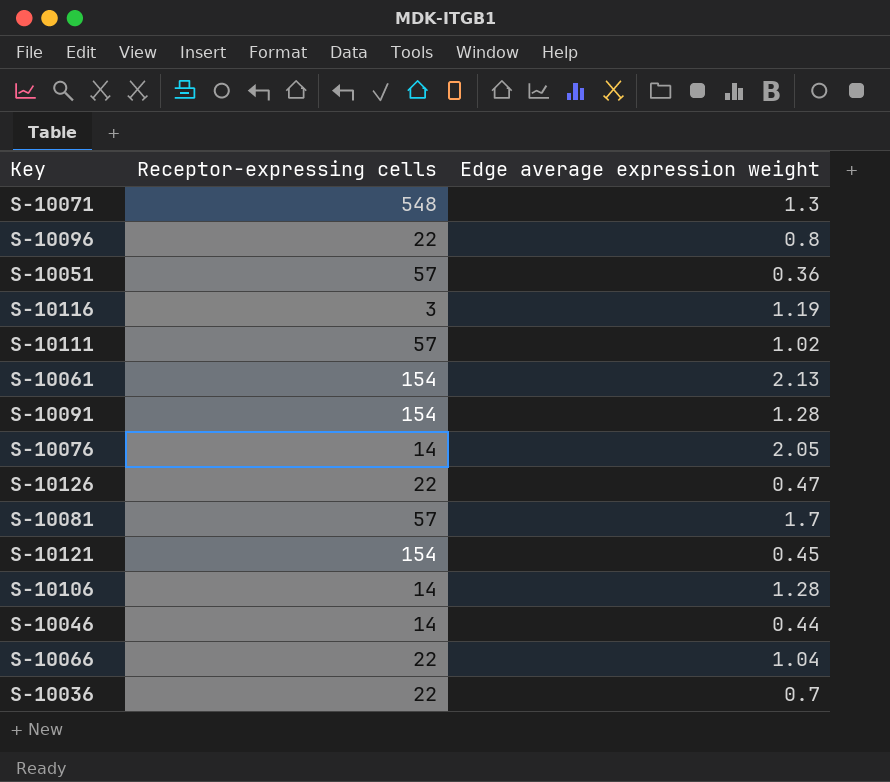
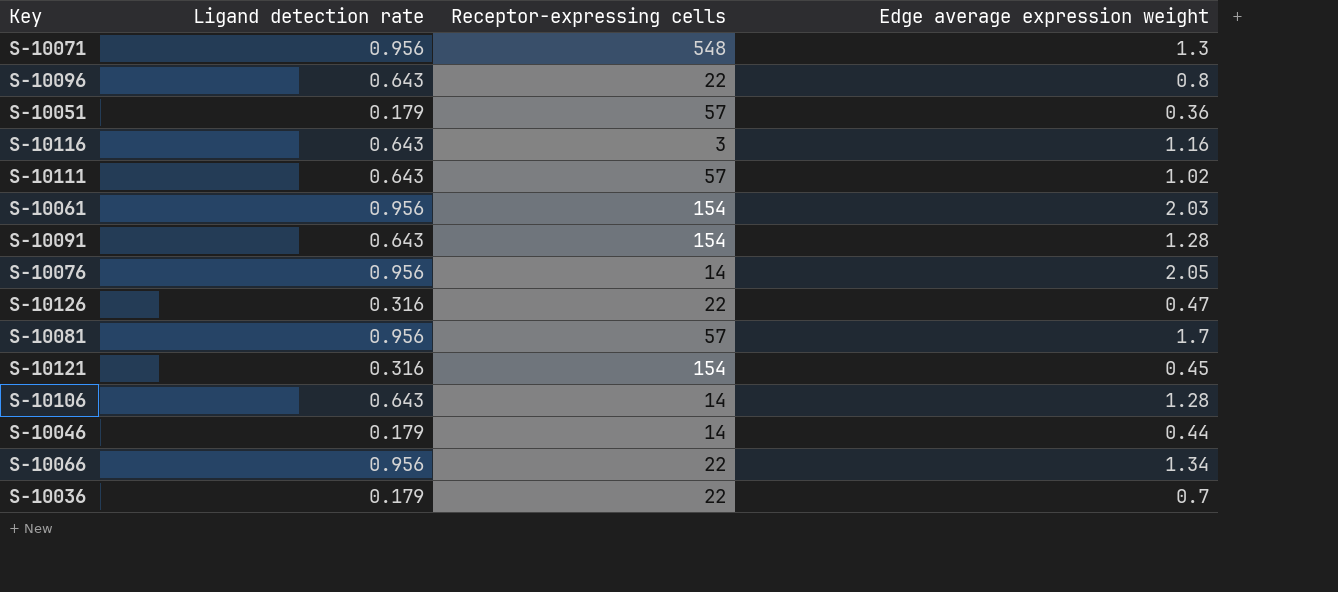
column Ligand detection rate | position: none -> 2
S-10116 | Edge average expression weight: 1.19 -> 1.16
S-10061 | Edge average expression weight: 2.13 -> 2.03
S-10066 | Edge average expression weight: 1.04 -> 1.34

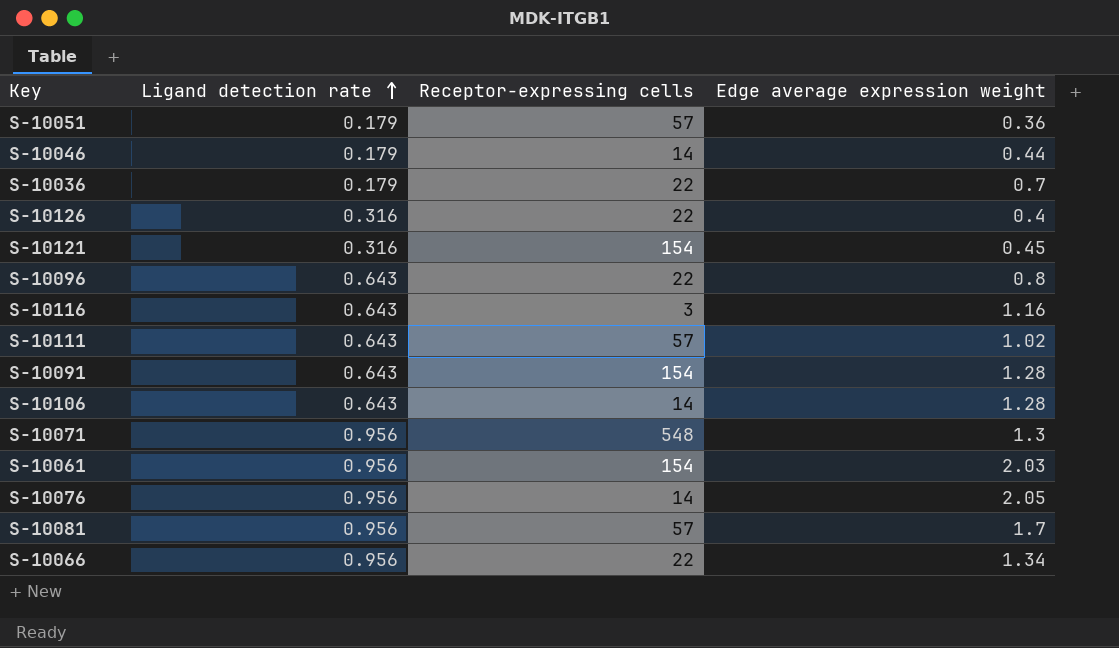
row order: none -> Ligand detection rate ascending
S-10126 | Edge average expression weight: 0.47 -> 0.4

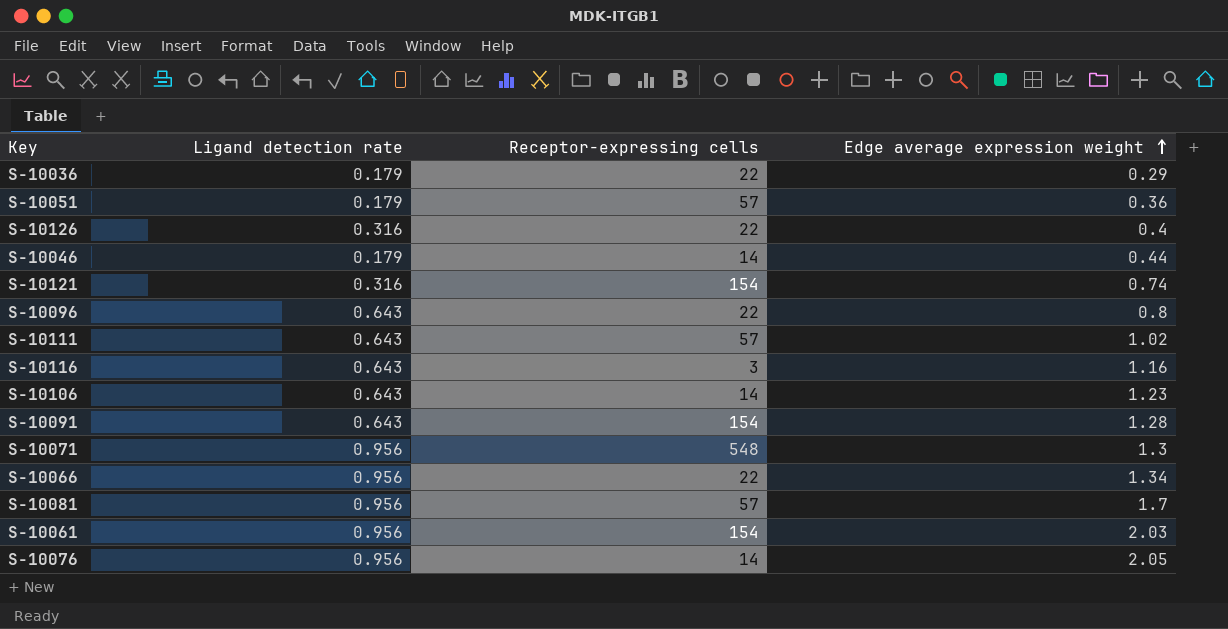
row order: Ligand detection rate ascending -> Edge average expression weight ascending
S-10036 | Edge average expression weight: 0.7 -> 0.29
S-10121 | Edge average expression weight: 0.45 -> 0.74
S-10106 | Edge average expression weight: 1.28 -> 1.23

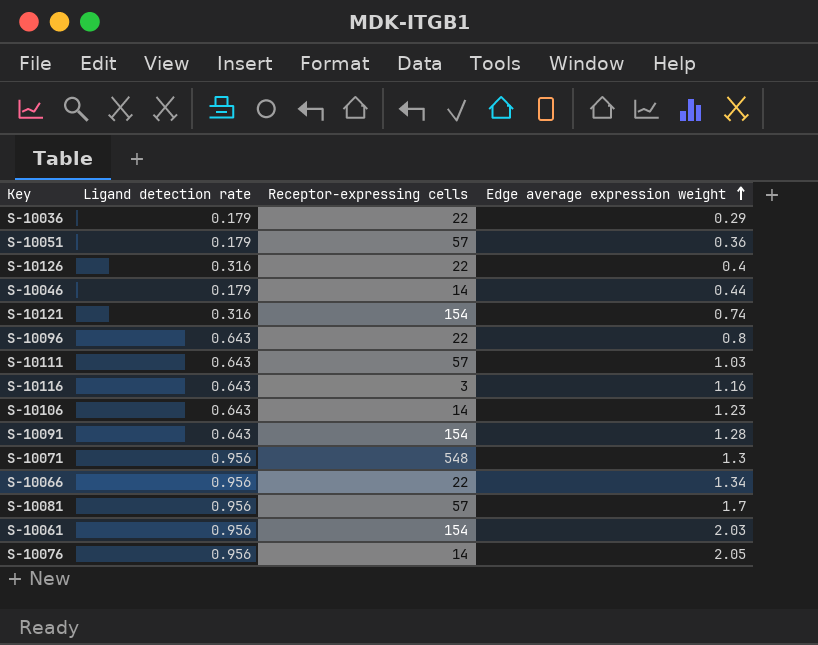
S-10111 | Edge average expression weight: 1.02 -> 1.03

